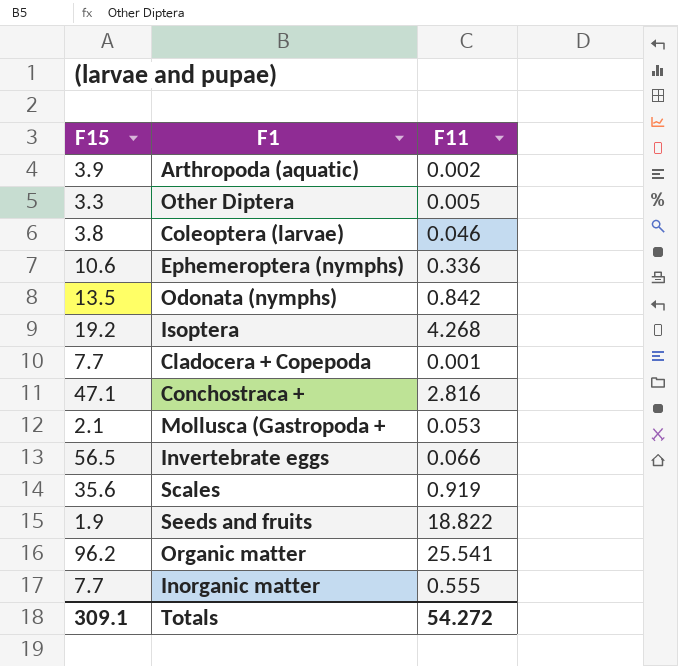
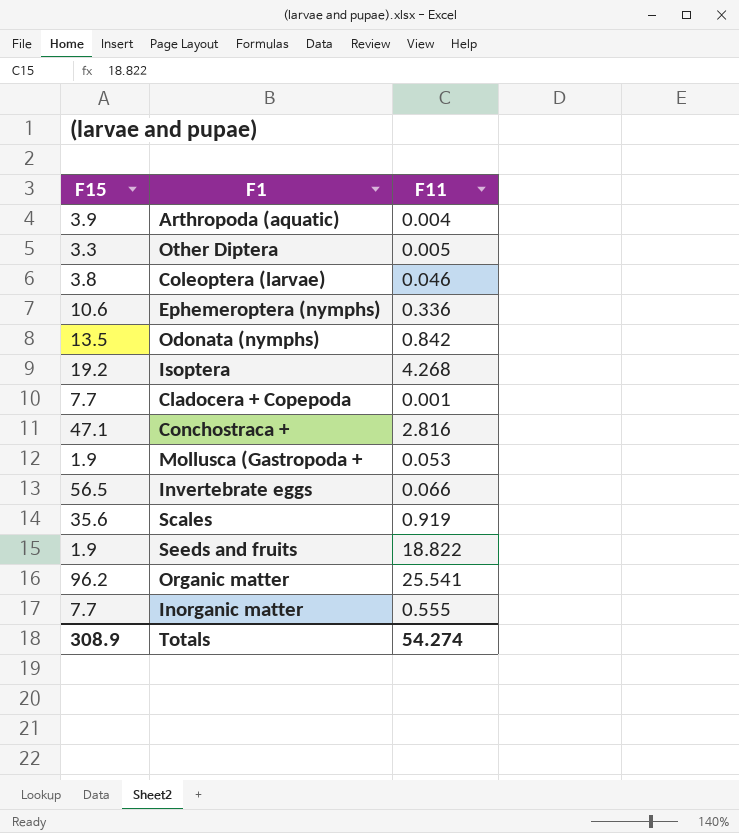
Arthropoda (aquatic) | F11: 0.002 -> 0.004
Mollusca (Gastropoda + | F15: 2.1 -> 1.9
Totals | F15: 309.1 -> 308.9
Totals | F11: 54.272 -> 54.274

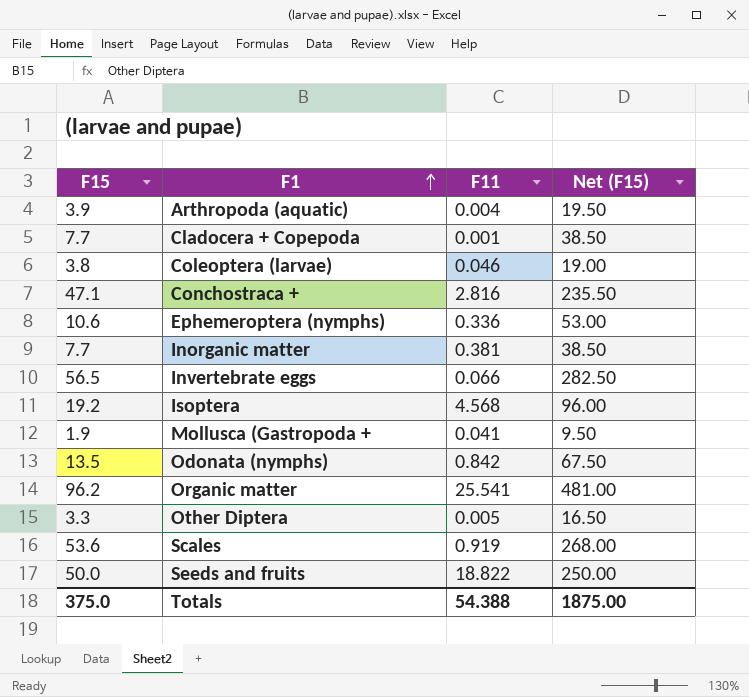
row order: none -> F1 ascending
column Net (F15) | formula: none -> [F15] * 5
Inorganic matter | F11: 0.555 -> 0.381
Isoptera | F11: 4.268 -> 4.568
Mollusca (Gastropoda + | F11: 0.053 -> 0.041
Scales | F15: 35.6 -> 53.6
Seeds and fruits | F15: 1.9 -> 50.0
Totals | F15: 308.9 -> 375.0
Totals | F11: 54.274 -> 54.388

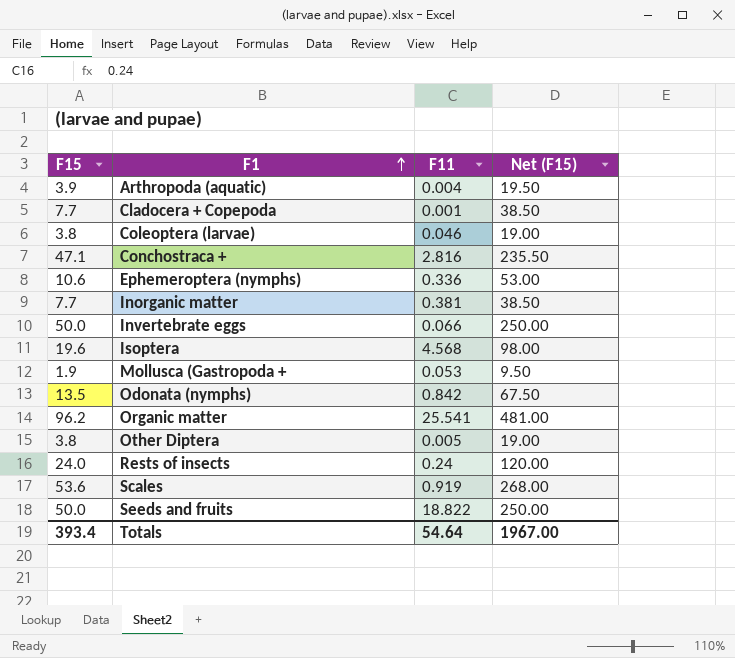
Invertebrate eggs | F15: 56.5 -> 50.0
Invertebrate eggs | Net (F15): 282.50 -> 250.00
Isoptera | F15: 19.2 -> 19.6
Isoptera | Net (F15): 96.00 -> 98.00
Mollusca (Gastropoda + | F11: 0.041 -> 0.053
Other Diptera | F15: 3.3 -> 3.8
Other Diptera | Net (F15): 16.50 -> 19.00
row Rests of insects: none -> 24.0 | 0.24 | 120.00
Totals | F15: 375.0 -> 393.4
Totals | F11: 54.388 -> 54.64
Totals | Net (F15): 1875.00 -> 1967.00

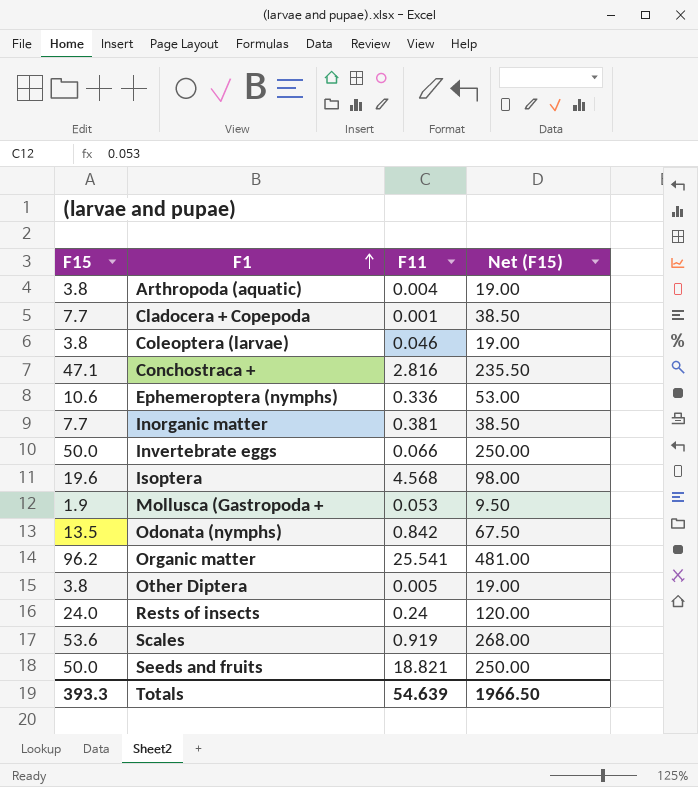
Arthropoda (aquatic) | F15: 3.9 -> 3.8
Arthropoda (aquatic) | Net (F15): 19.50 -> 19.00
Seeds and fruits | F11: 18.822 -> 18.821
Totals | F15: 393.4 -> 393.3
Totals | F11: 54.64 -> 54.639
Totals | Net (F15): 1967.00 -> 1966.50

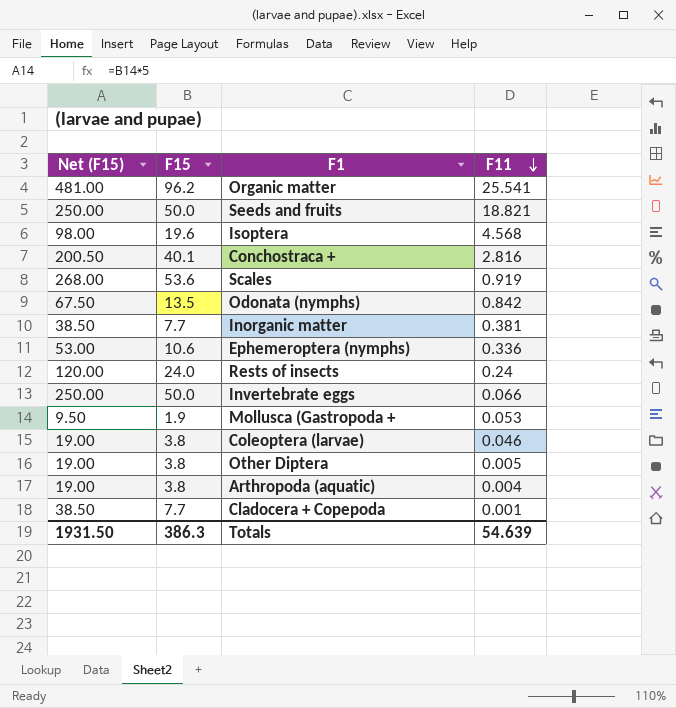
row order: F1 ascending -> F11 descending
column Net (F15) | position: 4 -> 1
Conchostraca + | Net (F15): 235.50 -> 200.50
Conchostraca + | F15: 47.1 -> 40.1
Totals | Net (F15): 1966.50 -> 1931.50
Totals | F15: 393.3 -> 386.3

